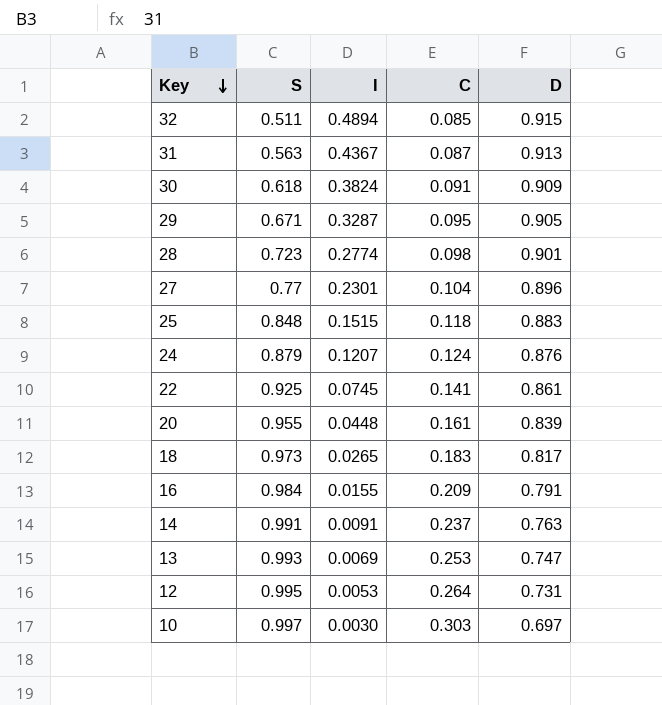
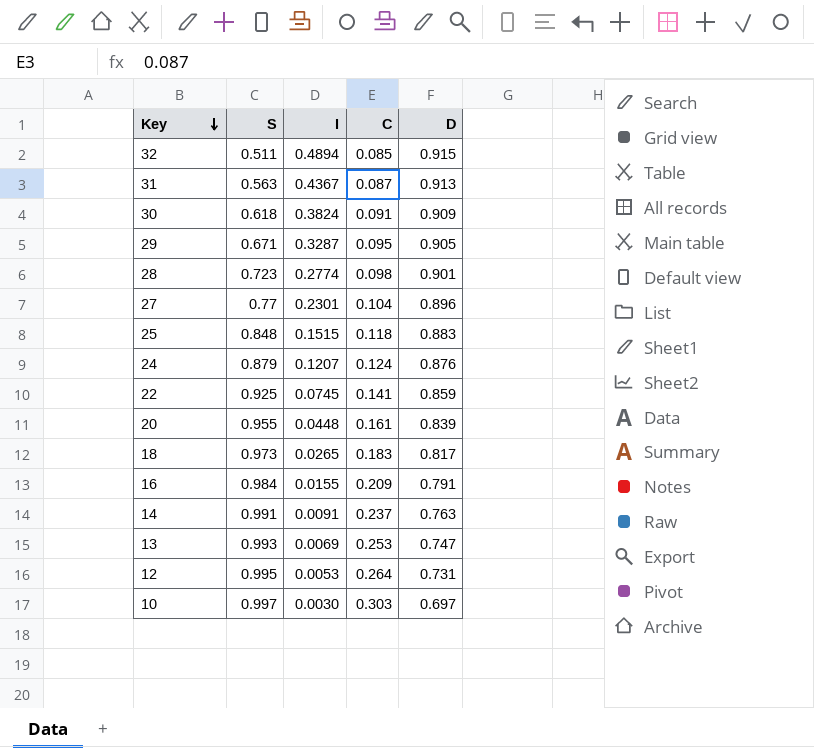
22 | D: 0.861 -> 0.859

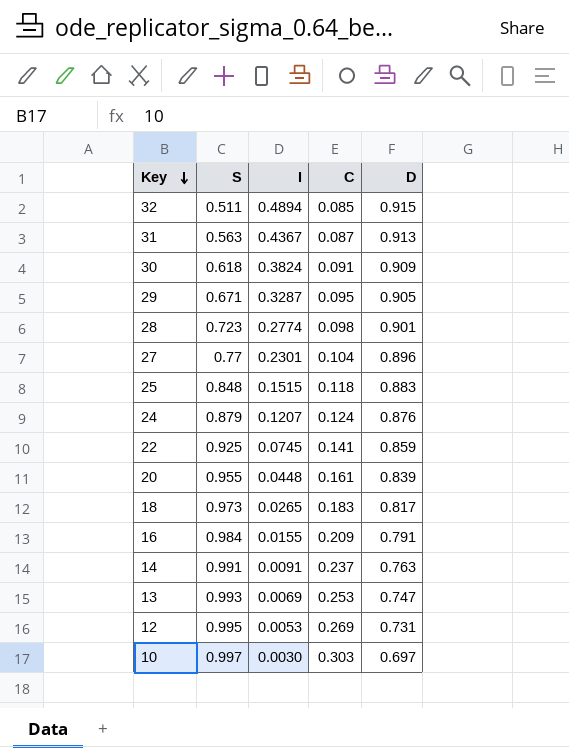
12 | C: 0.264 -> 0.269

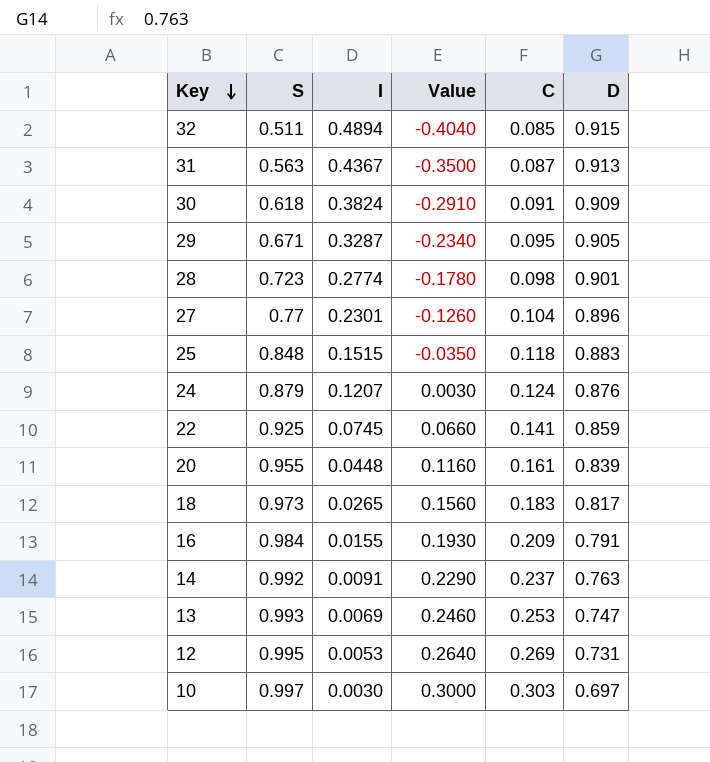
column Value | formula: none -> [S] - [D]
14 | S: 0.991 -> 0.992

